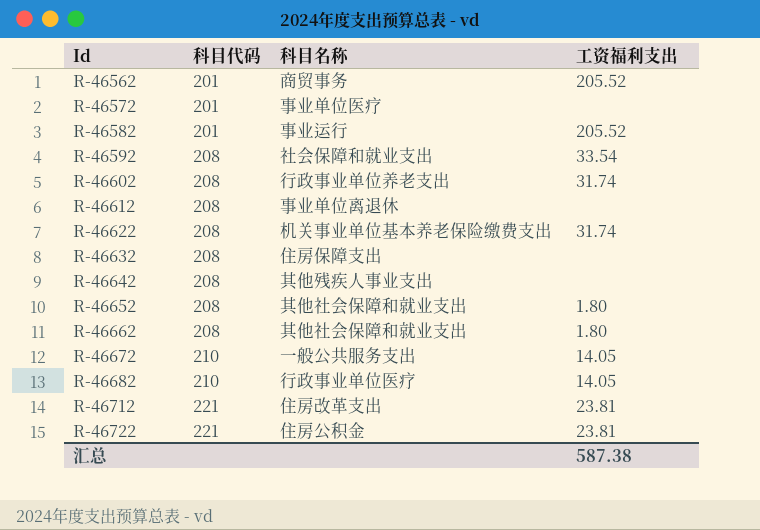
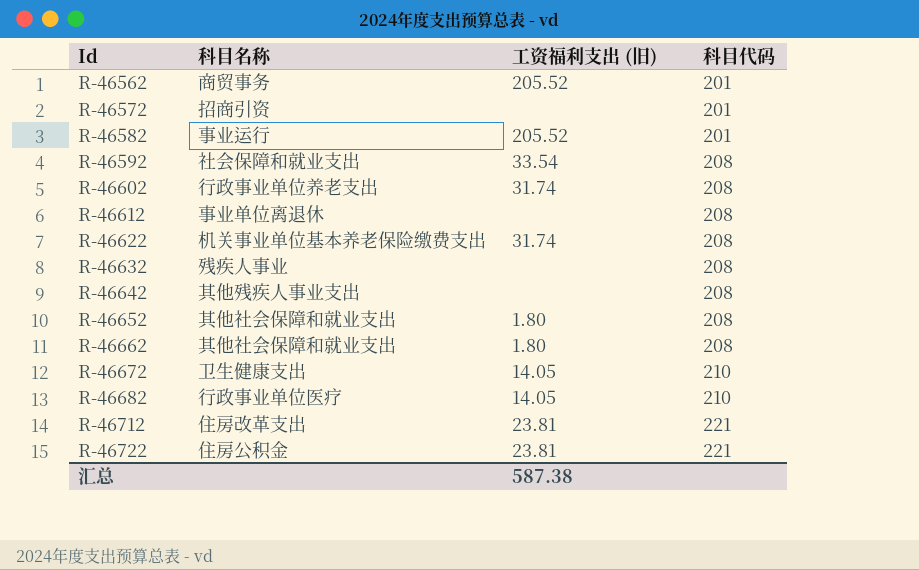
column name: 工资福利支出 -> 工资福利支出 (旧)
column 科目代码 | position: 2 -> 4
R-46572 | 科目名称: 事业单位医疗 -> 招商引资
R-46632 | 科目名称: 住房保障支出 -> 残疾人事业
R-46672 | 科目名称: 一般公共服务支出 -> 卫生健康支出

